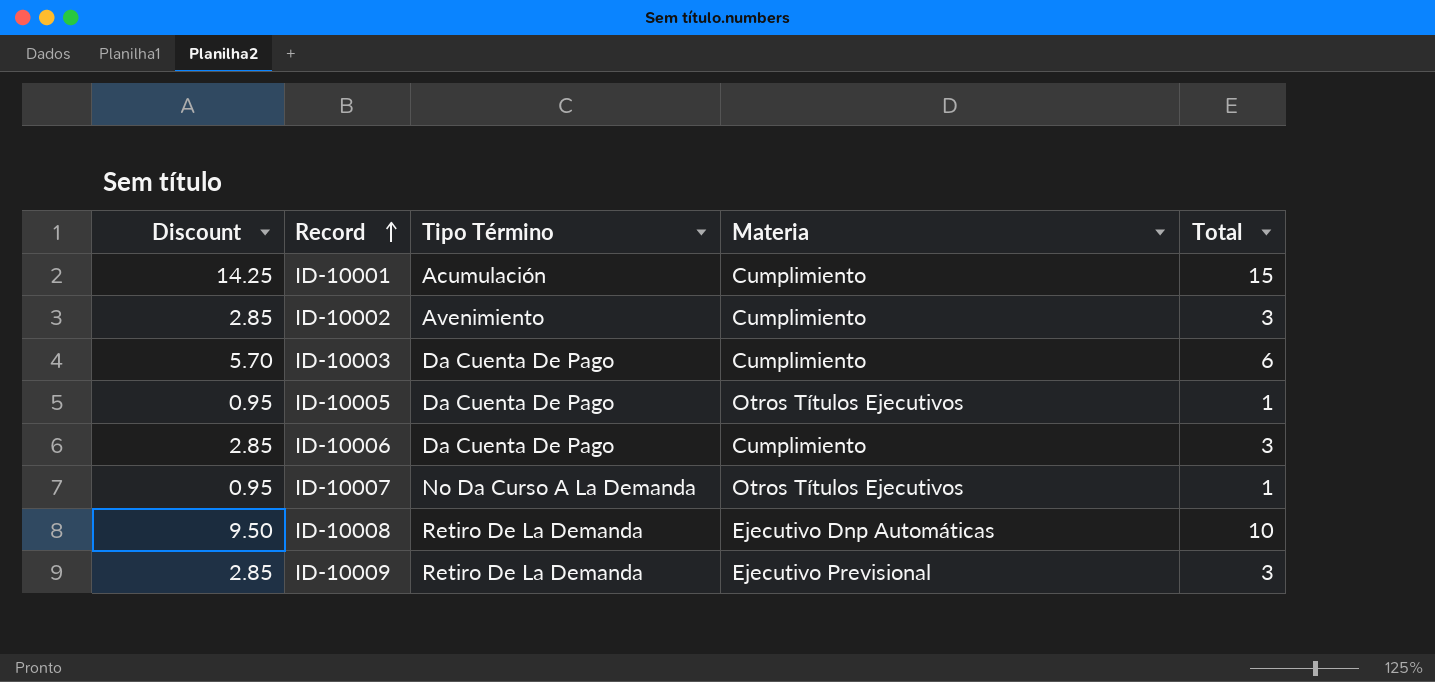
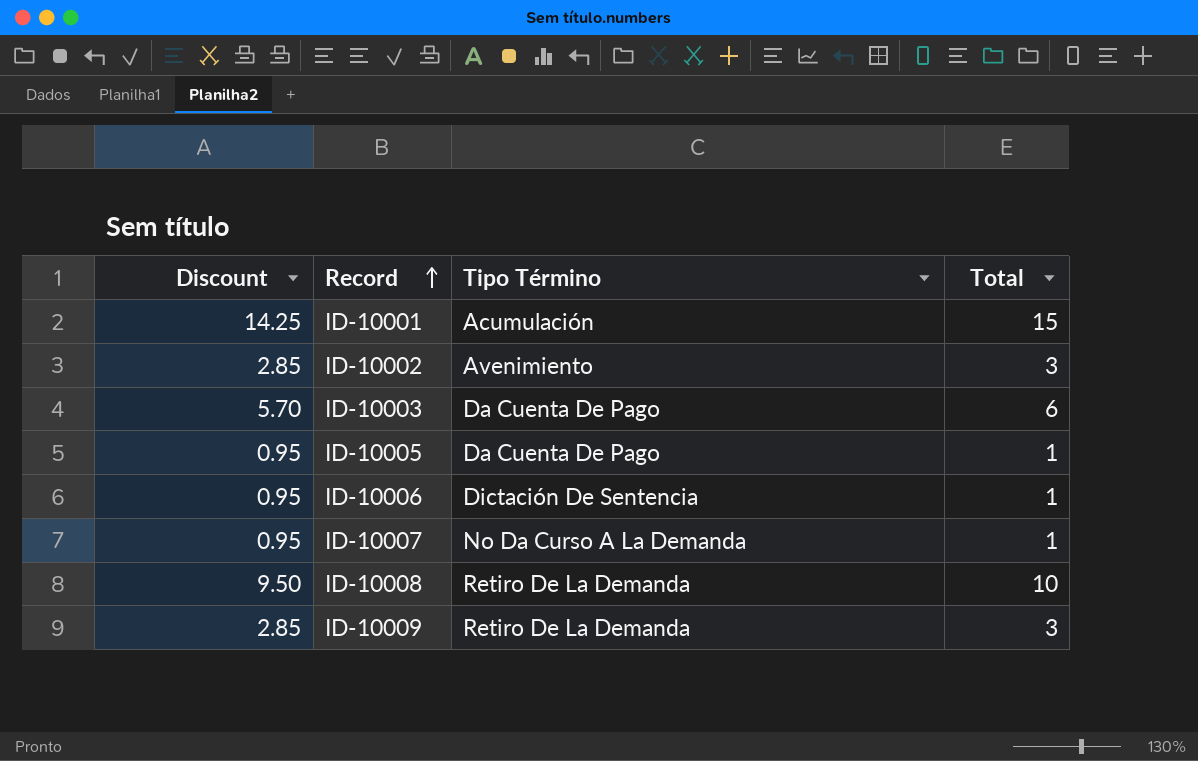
column Materia | position: 4 -> none
ID-10006 | Discount: 2.85 -> 0.95
ID-10006 | Tipo Término: Da Cuenta De Pago -> Dictación De Sentencia
ID-10006 | Total: 3 -> 1

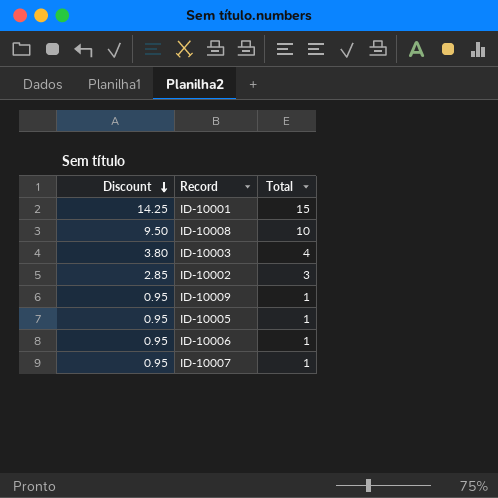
row order: Record ascending -> Discount descending
column Tipo Término | position: 3 -> none
ID-10003 | Discount: 5.70 -> 3.80
ID-10003 | Total: 6 -> 4
ID-10009 | Discount: 2.85 -> 0.95
ID-10009 | Total: 3 -> 1

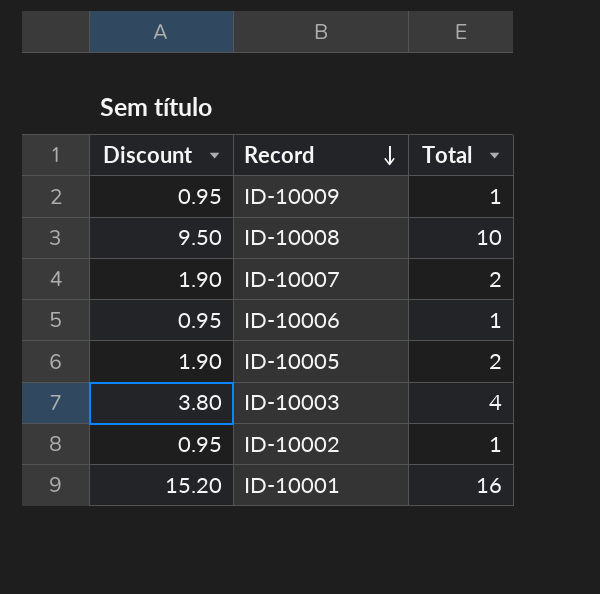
row order: Discount descending -> Record descending
ID-10007 | Discount: 0.95 -> 1.90
ID-10007 | Total: 1 -> 2
ID-10005 | Discount: 0.95 -> 1.90
ID-10005 | Total: 1 -> 2
ID-10002 | Discount: 2.85 -> 0.95
ID-10002 | Total: 3 -> 1
ID-10001 | Discount: 14.25 -> 15.20
ID-10001 | Total: 15 -> 16

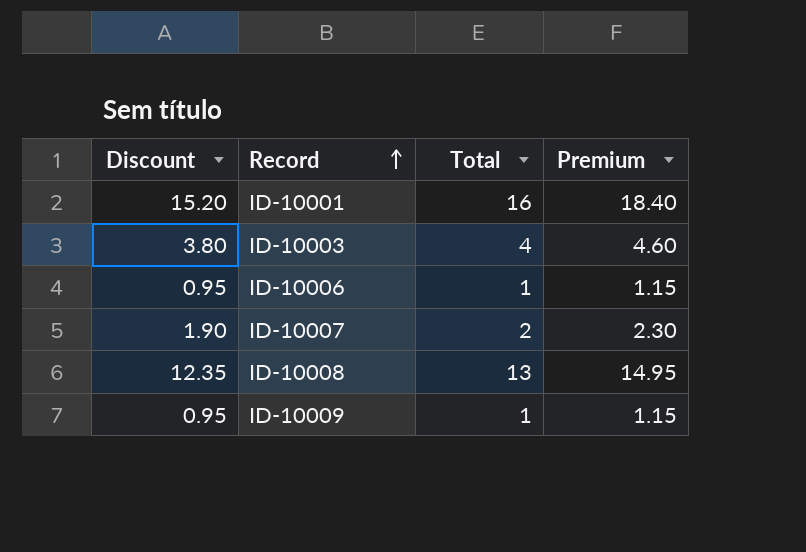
row order: Record descending -> Record ascending
column Premium | formula: none -> [Total] * 1.15
row ID-10005: 1.90 | 2 -> none
row ID-10002: 0.95 | 1 -> none
ID-10008 | Discount: 9.50 -> 12.35
ID-10008 | Total: 10 -> 13

